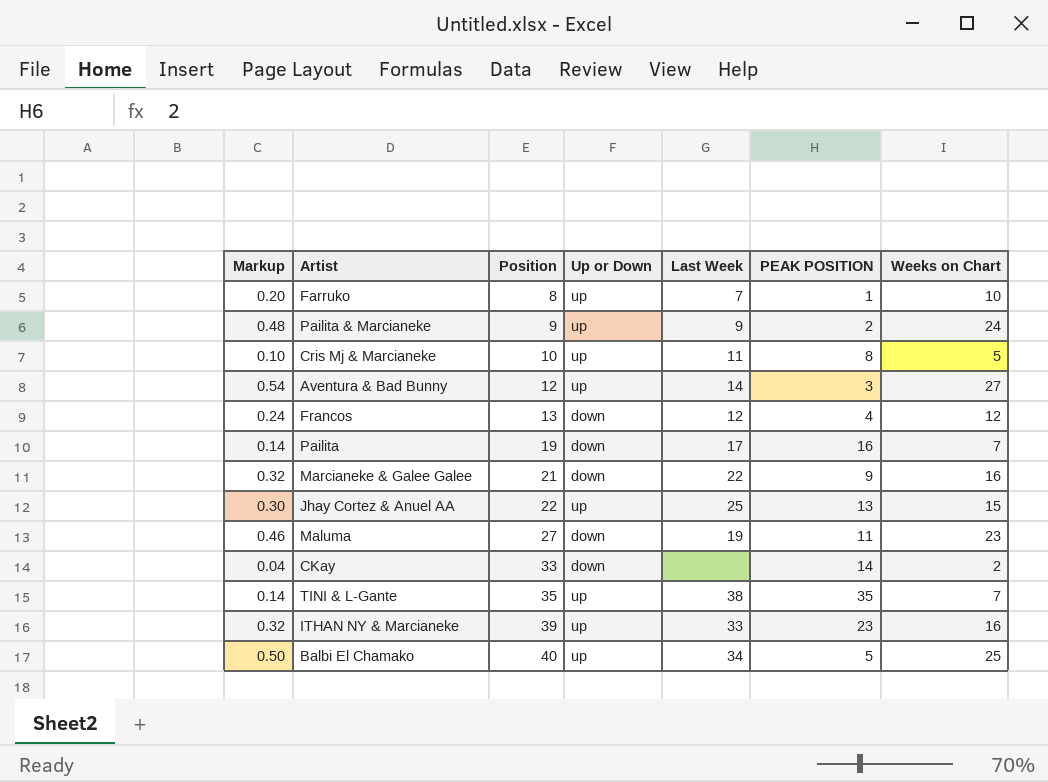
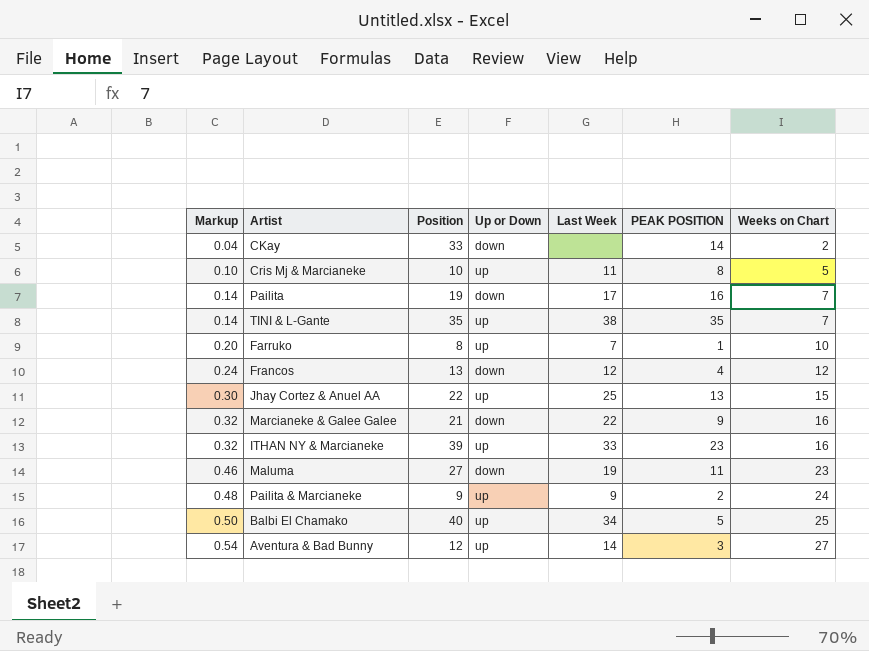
row order: Position ascending -> Markup ascending

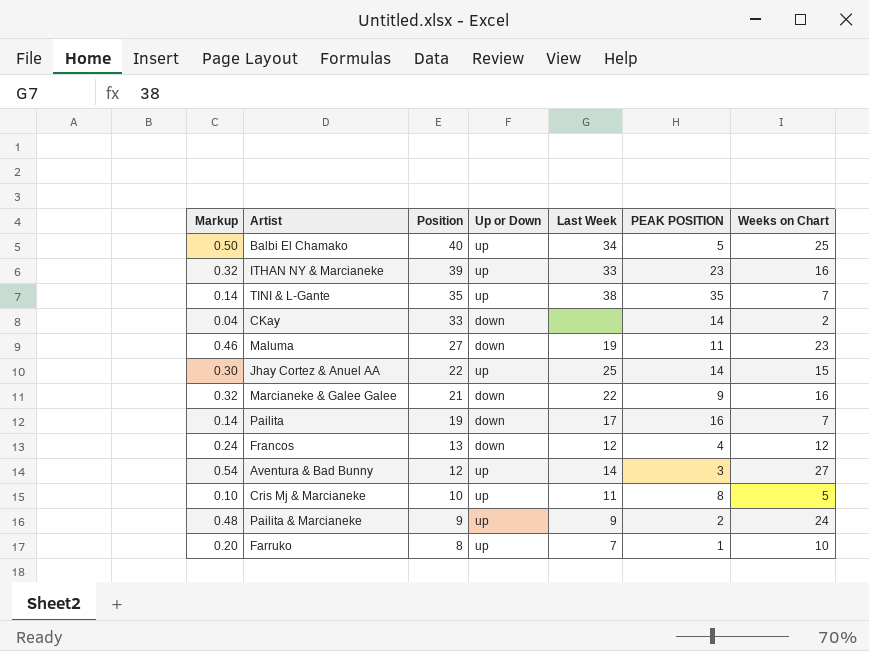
row order: Markup ascending -> Position descending
Jhay Cortez & Anuel AA | PEAK POSITION: 13 -> 14

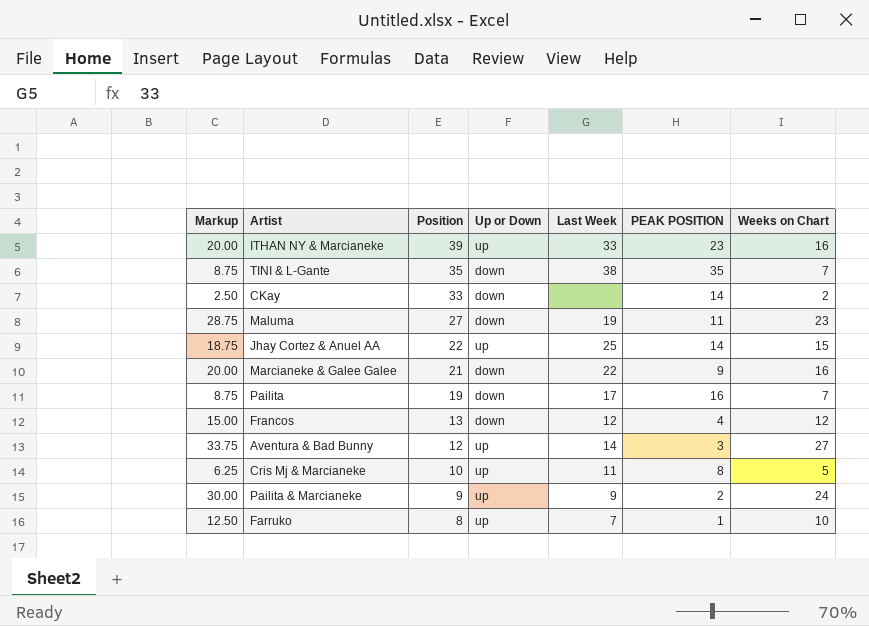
column Markup | formula: [Weeks on Chart] * 0.02 -> [Weeks on Chart] * 1.25
row Balbi El Chamako: 0.50 | 40 | up | 34 | 5 | 25 -> none
TINI & L-Gante | Up or Down: up -> down

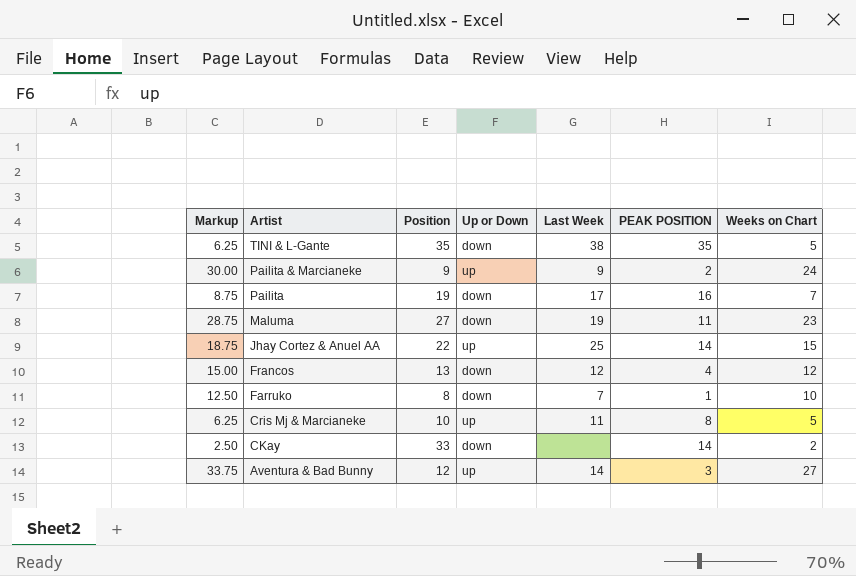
row order: Position descending -> Artist descending
row ITHAN NY & Marcianeke: 20.00 | 39 | up | 33 | 23 | 16 -> none
row Marcianeke & Galee Galee: 20.00 | 21 | down | 22 | 9 | 16 -> none
TINI & L-Gante | Markup: 8.75 -> 6.25
TINI & L-Gante | Weeks on Chart: 7 -> 5
Farruko | Up or Down: up -> down

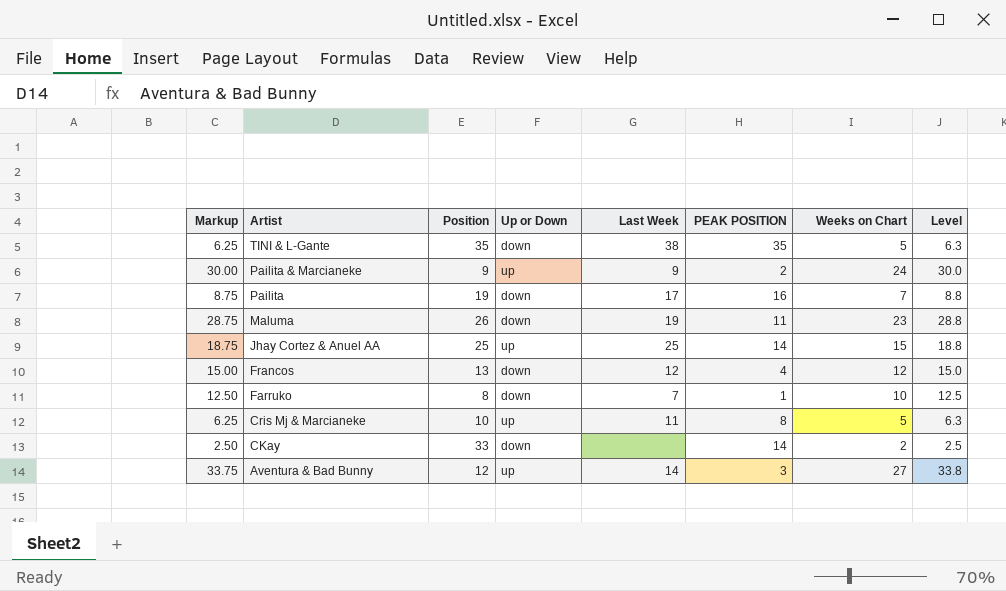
column Level | formula: none -> [Weeks on Chart] * 1.25
Maluma | Position: 27 -> 26
Jhay Cortez & Anuel AA | Position: 22 -> 25

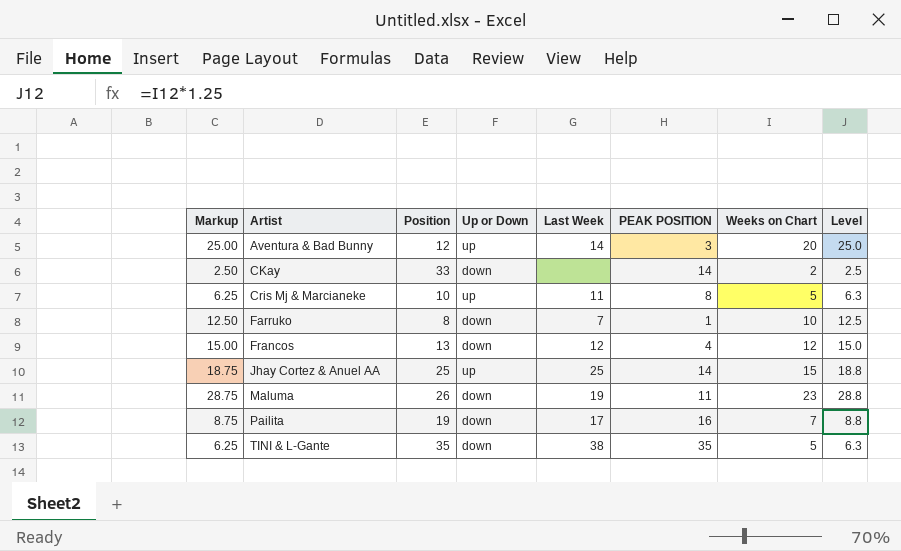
row order: Artist descending -> Artist ascending
row Pailita & Marcianeke: 30.00 | 9 | up | 9 | 2 | 24 | 30.0 -> none
Aventura & Bad Bunny | Markup: 33.75 -> 25.00
Aventura & Bad Bunny | Weeks on Chart: 27 -> 20
Aventura & Bad Bunny | Level: 33.8 -> 25.0

